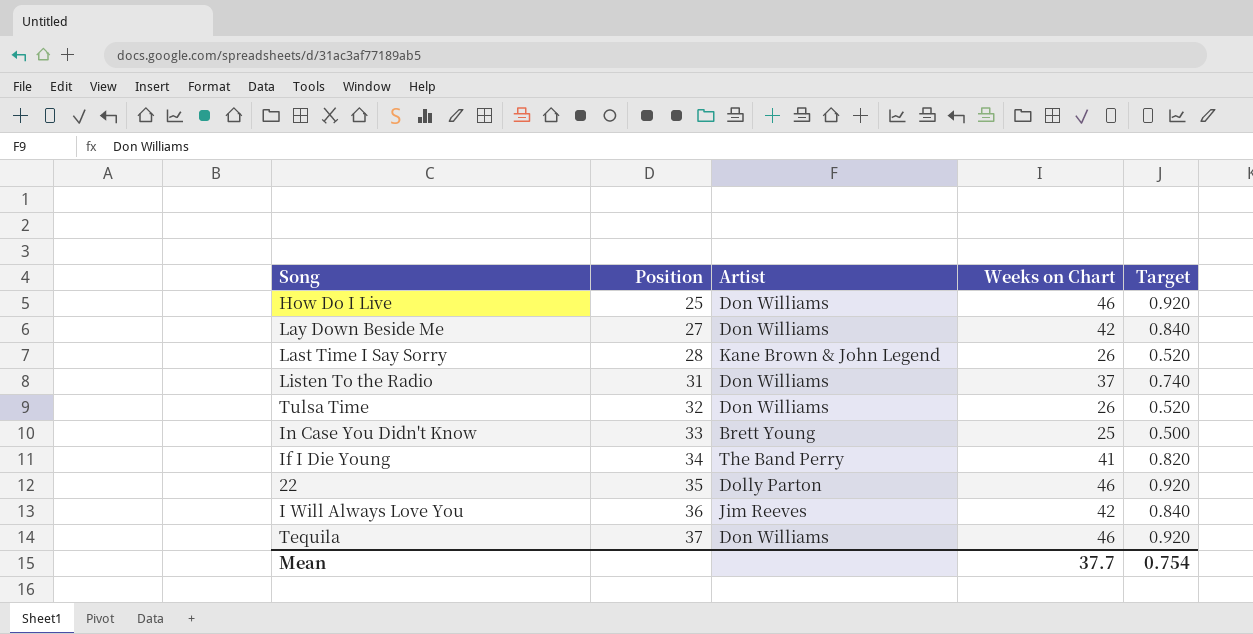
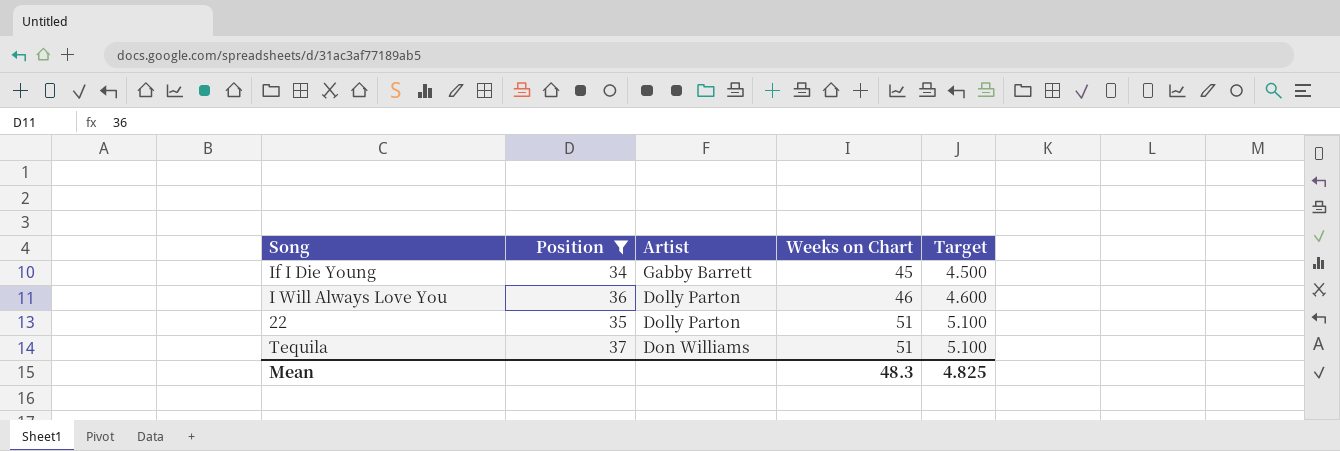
filter: none -> Position >= 34
row order: Position ascending -> Weeks on Chart ascending
column Target | formula: [Weeks on Chart] * 0.02 -> [Weeks on Chart] * 0.1
If I Die Young | Artist: The Band Perry -> Gabby Barrett
If I Die Young | Weeks on Chart: 41 -> 45
I Will Always Love You | Artist: Jim Reeves -> Dolly Parton
I Will Always Love You | Weeks on Chart: 42 -> 46
22 | Weeks on Chart: 46 -> 51
Tequila | Weeks on Chart: 46 -> 51
Mean | Weeks on Chart: 37.7 -> 48.3
Mean | Target: 0.754 -> 4.825

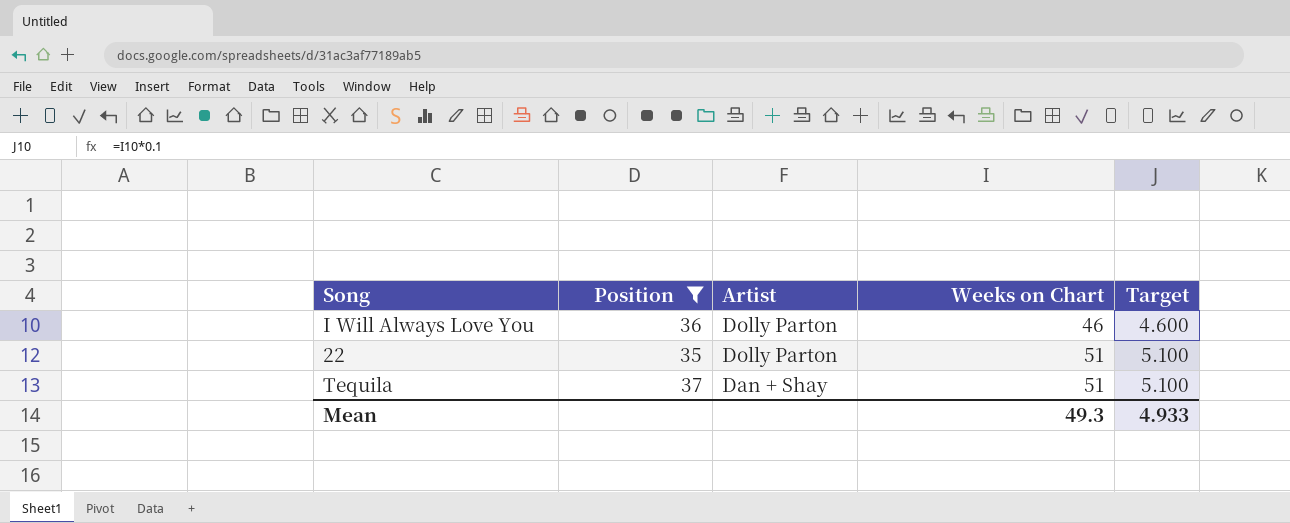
row If I Die Young: 34 | Gabby Barrett | 45 | 4.500 -> none
Tequila | Artist: Don Williams -> Dan + Shay
Mean | Weeks on Chart: 48.3 -> 49.3
Mean | Target: 4.825 -> 4.933

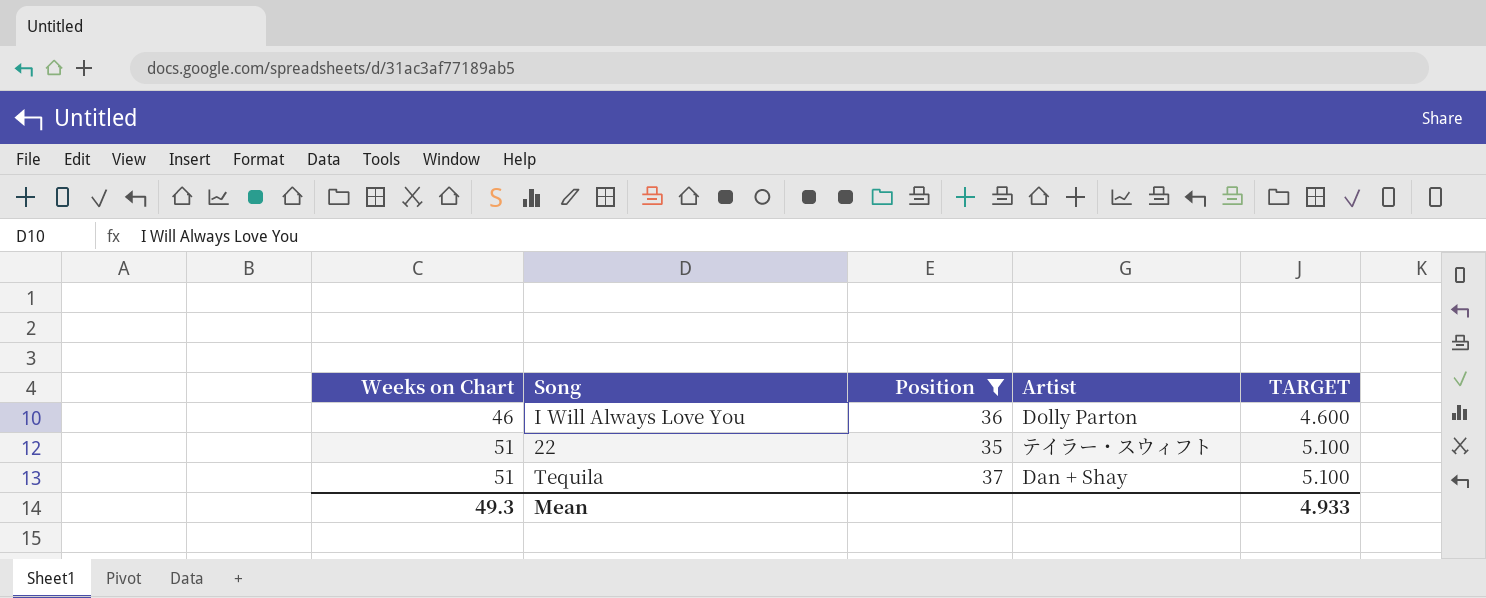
column Weeks on Chart | position: 4 -> 1
column name: Target -> TARGET
22 | Artist: Dolly Parton -> テイラー・スウィフト

